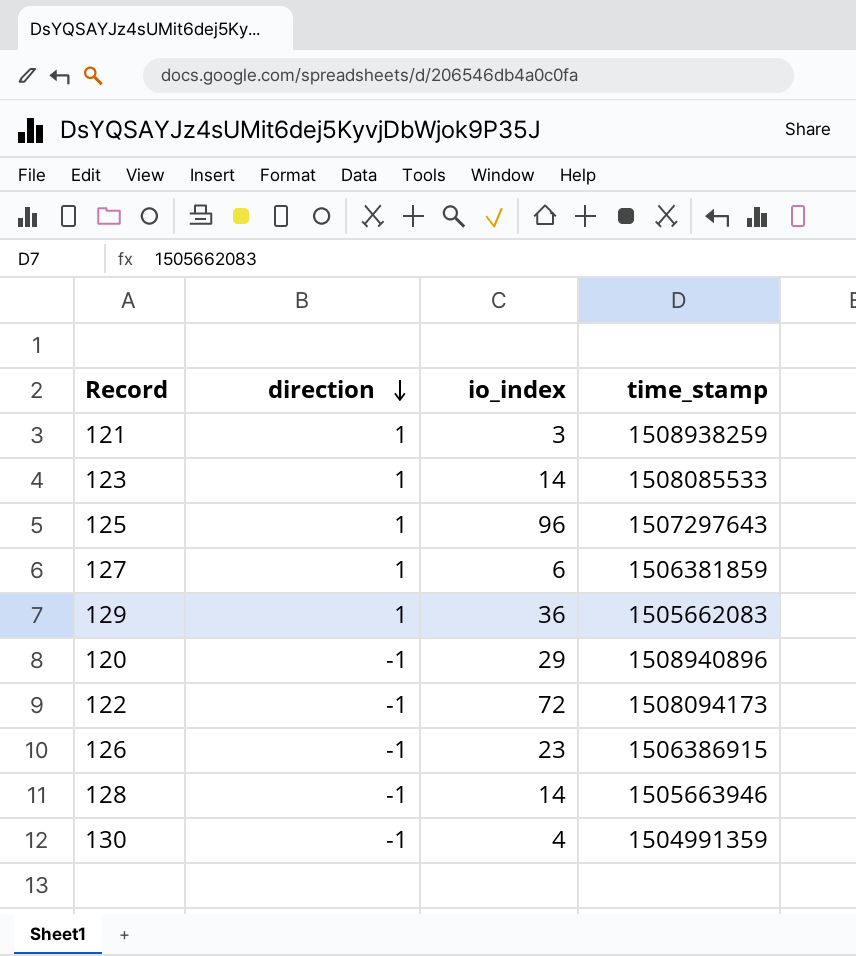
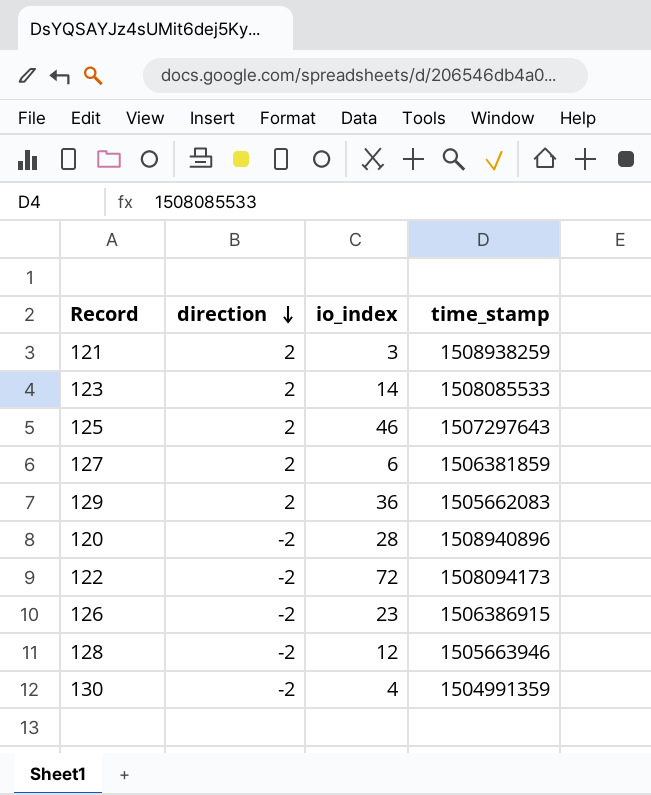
121 | direction: 1 -> 2
123 | direction: 1 -> 2
125 | direction: 1 -> 2
125 | io_index: 96 -> 46
127 | direction: 1 -> 2
129 | direction: 1 -> 2
120 | direction: -1 -> -2
120 | io_index: 29 -> 28
122 | direction: -1 -> -2
126 | direction: -1 -> -2
128 | direction: -1 -> -2
128 | io_index: 14 -> 12
130 | direction: -1 -> -2

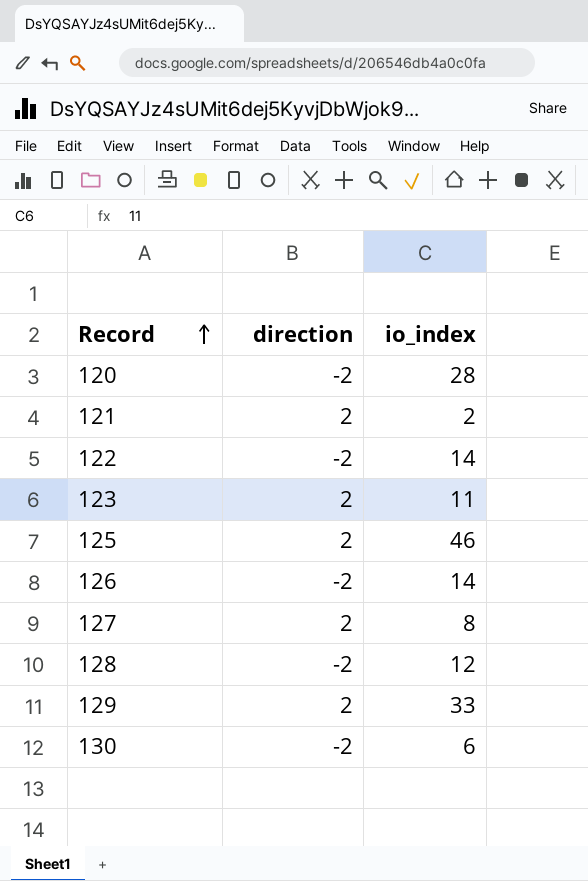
row order: direction descending -> Record ascending
column time_stamp | position: 4 -> none
121 | io_index: 3 -> 2
122 | io_index: 72 -> 14
123 | io_index: 14 -> 11
126 | io_index: 23 -> 14
127 | io_index: 6 -> 8
129 | io_index: 36 -> 33
130 | io_index: 4 -> 6

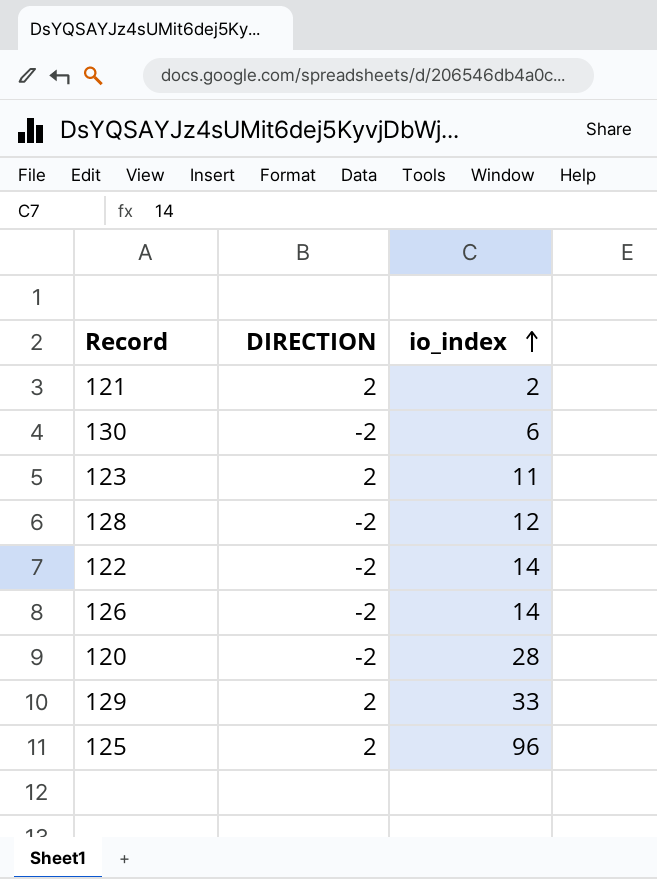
row order: Record ascending -> io_index ascending
column name: direction -> DIRECTION
row 127: 2 | 8 -> none
125 | io_index: 46 -> 96

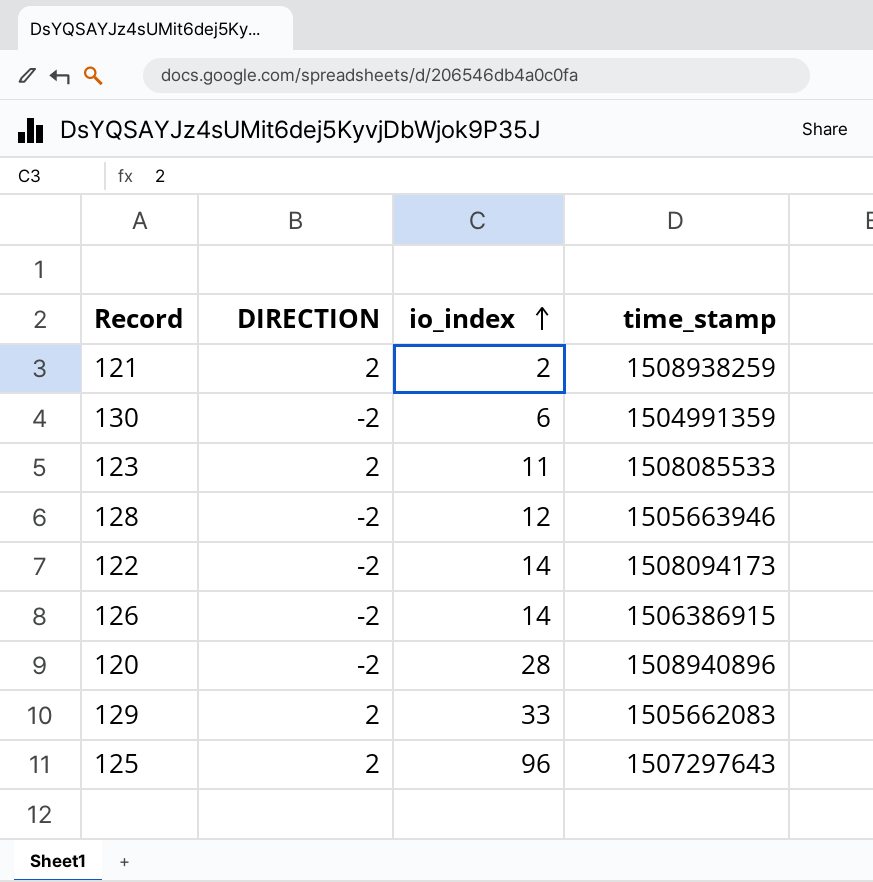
column time_stamp | position: none -> 4

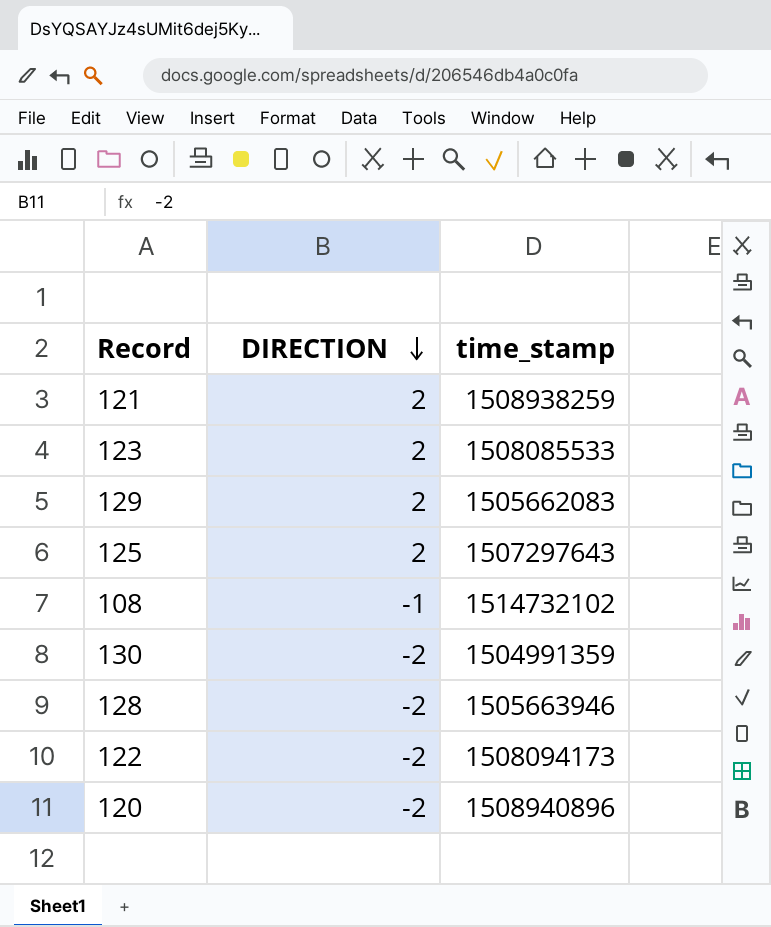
row order: io_index ascending -> DIRECTION descending
column io_index | position: 3 -> none
row 126: -2 | 14 | 1506386915 -> none
row 108: none -> -1 | 1514732102

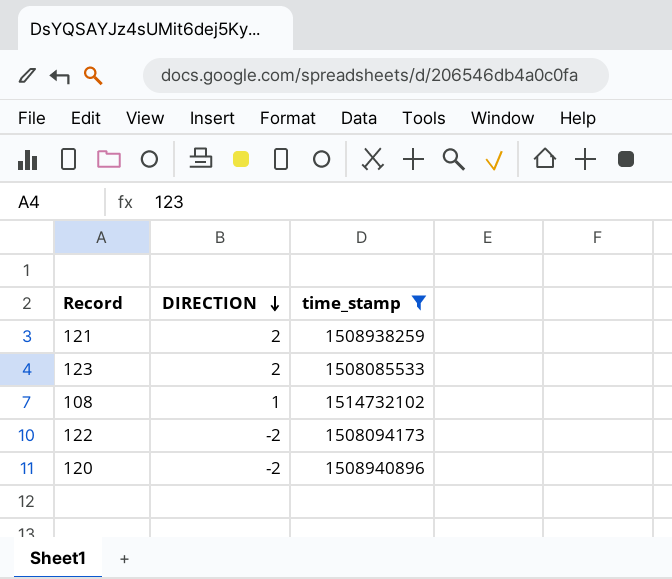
filter: none -> time_stamp >= 1508085533
108 | DIRECTION: -1 -> 1

